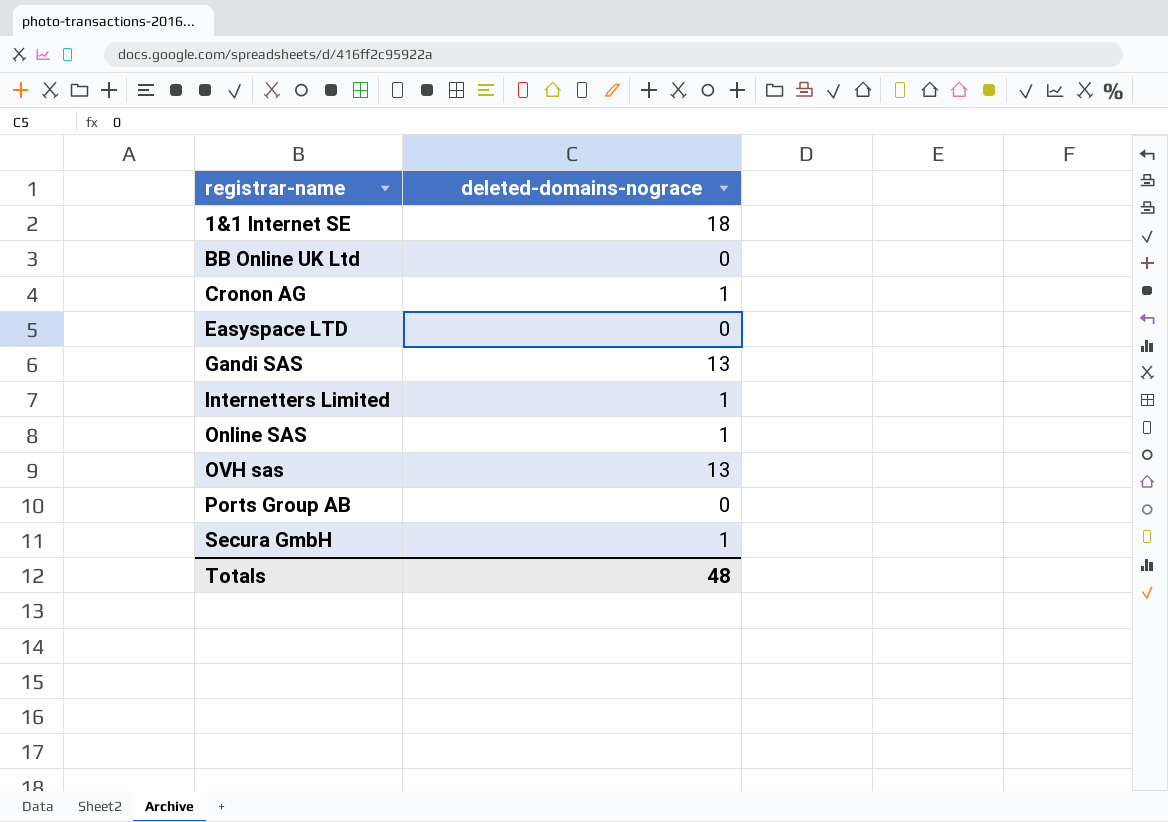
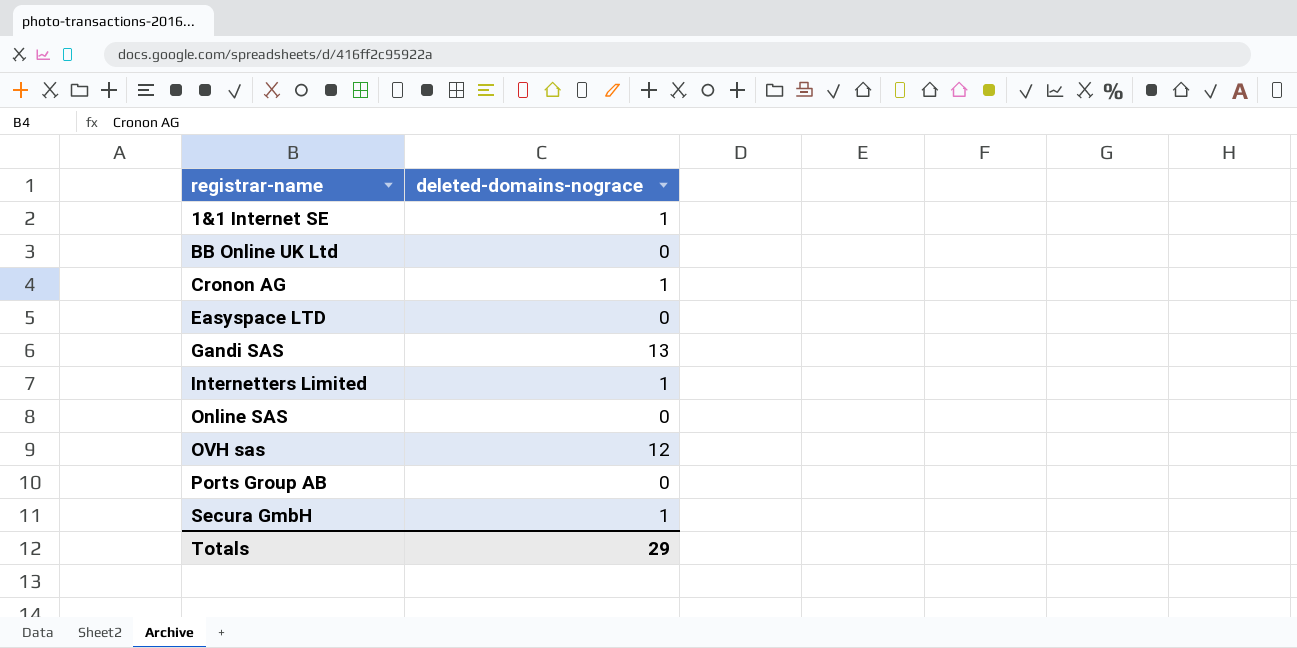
1&1 Internet SE | deleted-domains-nograce: 18 -> 1
Online SAS | deleted-domains-nograce: 1 -> 0
OVH sas | deleted-domains-nograce: 13 -> 12
Totals | deleted-domains-nograce: 48 -> 29

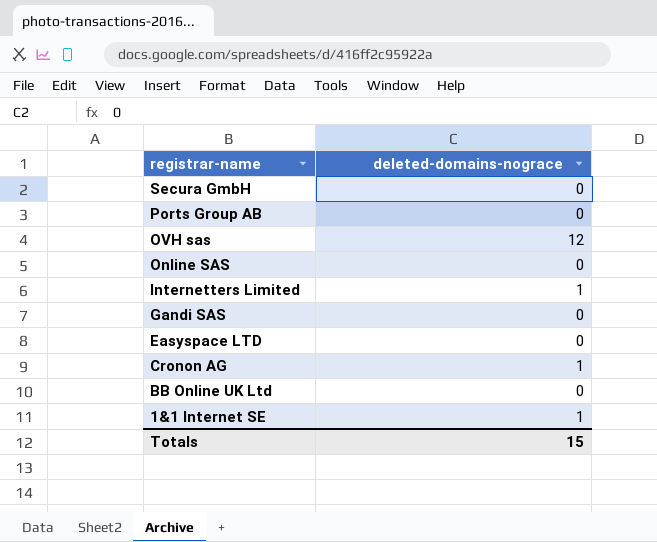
row order: registrar-name ascending -> registrar-name descending
Secura GmbH | deleted-domains-nograce: 1 -> 0
Gandi SAS | deleted-domains-nograce: 13 -> 0
Totals | deleted-domains-nograce: 29 -> 15

